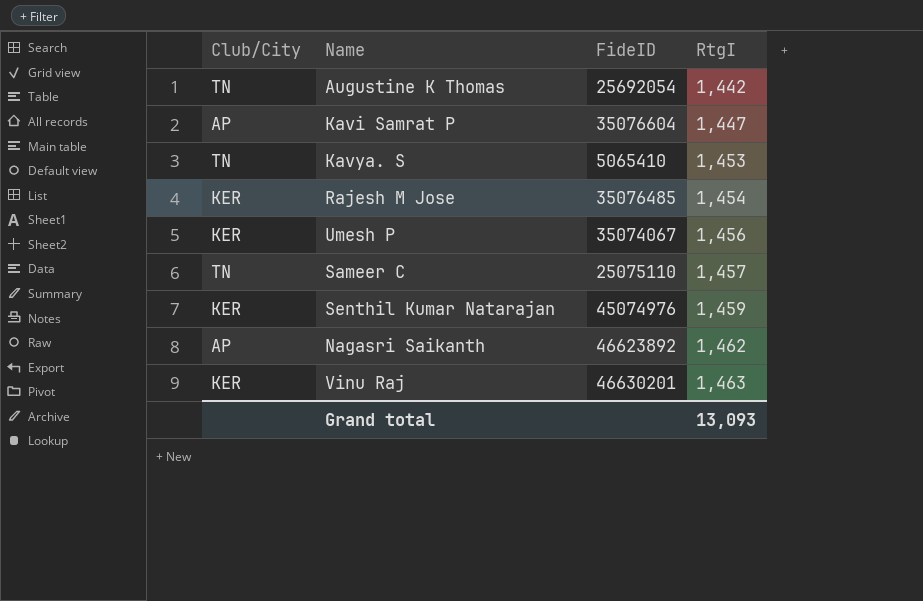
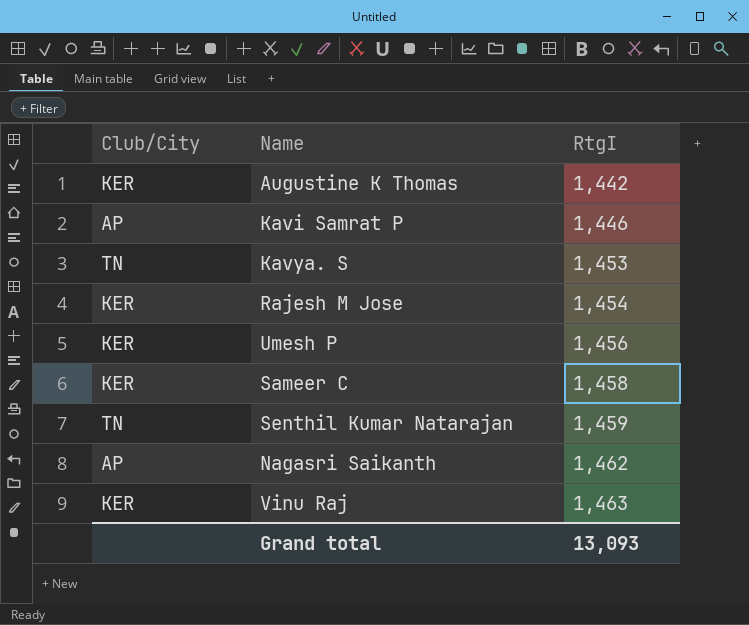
column FideID | position: 3 -> none
Augustine K Thomas | Club/City: TN -> KER
Kavi Samrat P | RtgI: 1,447 -> 1,446
Sameer C | Club/City: TN -> KER
Sameer C | RtgI: 1,457 -> 1,458
Senthil Kumar Natarajan | Club/City: KER -> TN

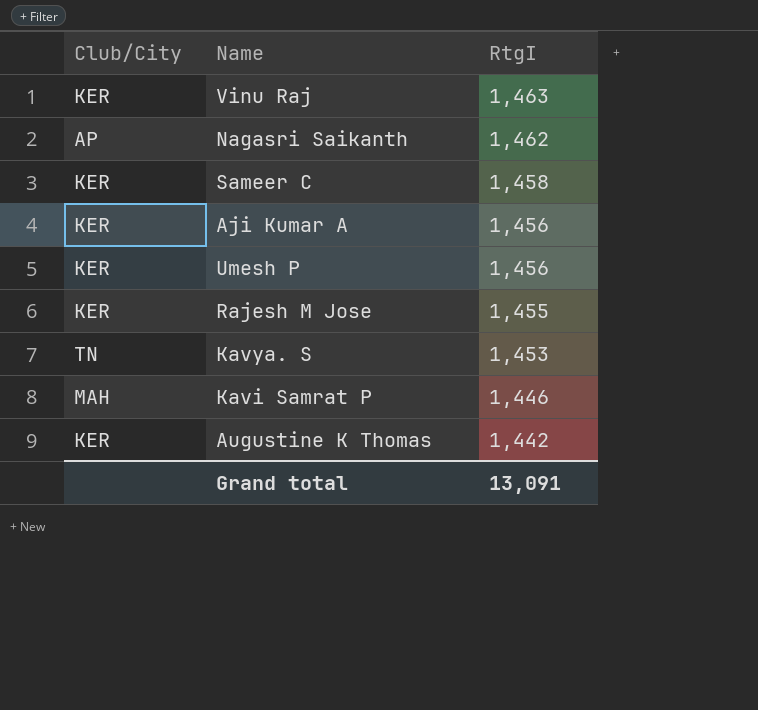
row order: RtgI ascending -> RtgI descending
row Senthil Kumar Natarajan: TN | 1,459 -> none
row Aji Kumar A: none -> KER | 1,456
Rajesh M Jose | RtgI: 1,454 -> 1,455
Kavi Samrat P | Club/City: AP -> MAH
Grand total | RtgI: 13,093 -> 13,091

